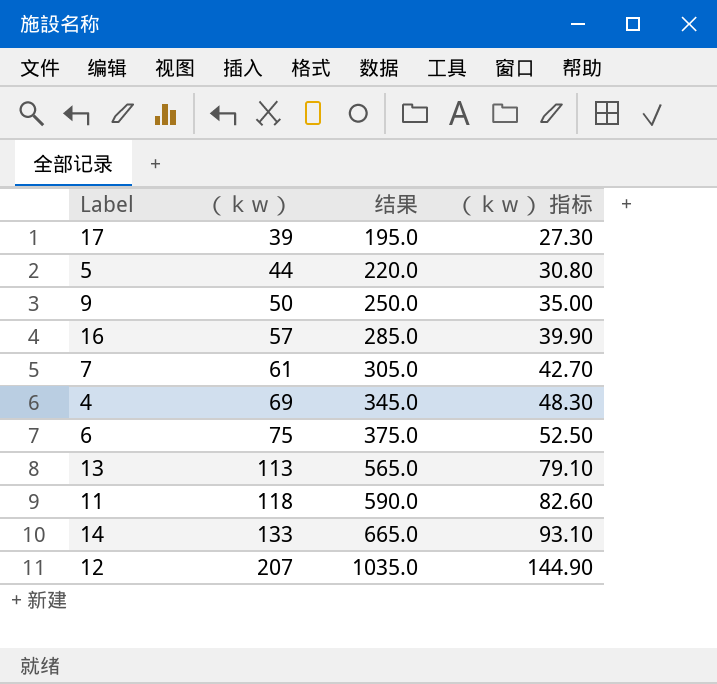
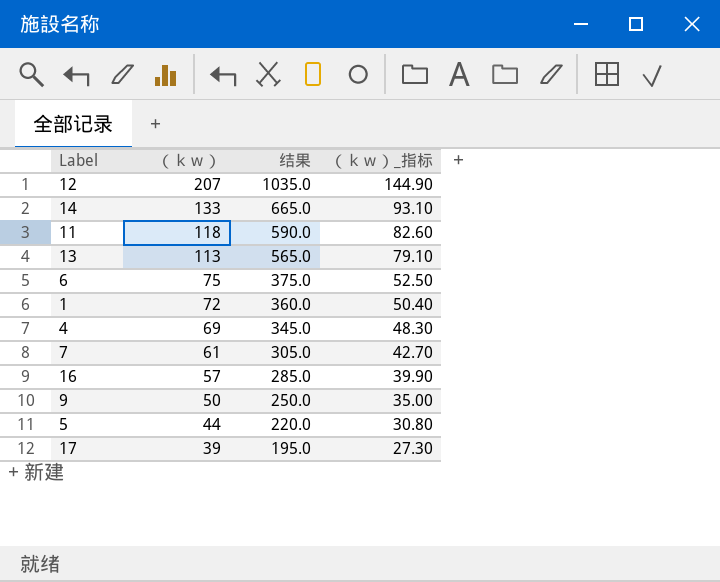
row order: （ｋｗ） ascending -> （ｋｗ） descending
column name: （ｋｗ） 指标 -> （ｋｗ）_指标
row 1: none -> 72 | 360.0 | 50.40

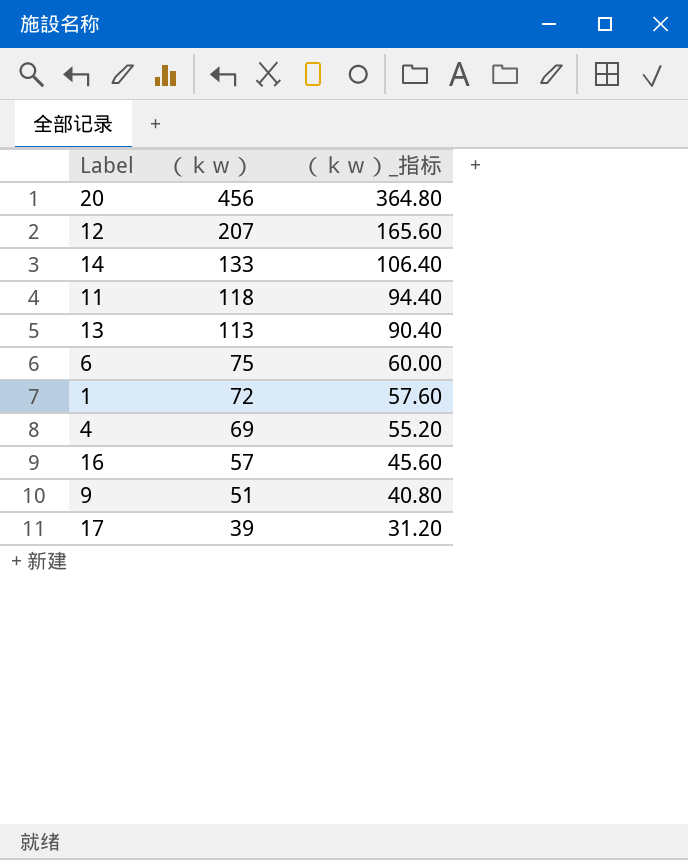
column 结果 | formula: [（ｋｗ）] * 5 -> none
column （ｋｗ）_指标 | formula: [（ｋｗ）] * 0.7 -> [（ｋｗ）] * 0.8
row 7: 61 | 305.0 | 42.70 -> none
row 5: 44 | 220.0 | 30.80 -> none
row 20: none -> 456 | 364.80
9 | （ｋｗ）: 50 -> 51

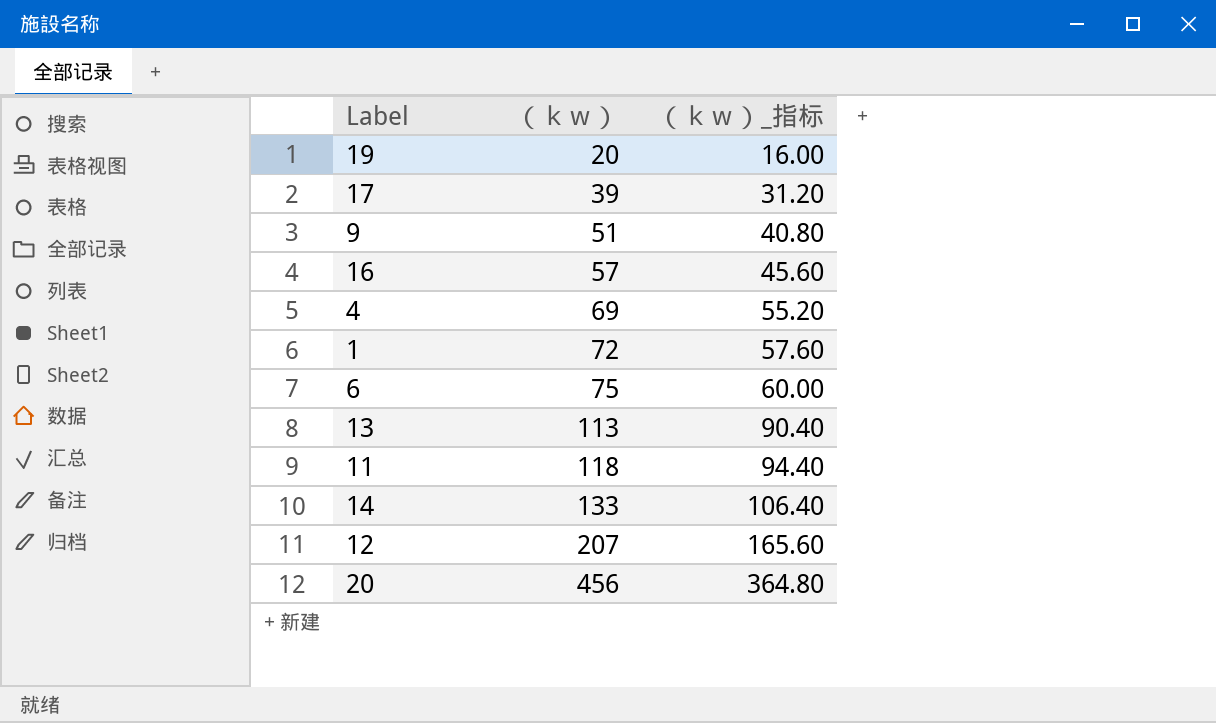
row order: （ｋｗ） descending -> （ｋｗ） ascending
row 19: none -> 20 | 16.00

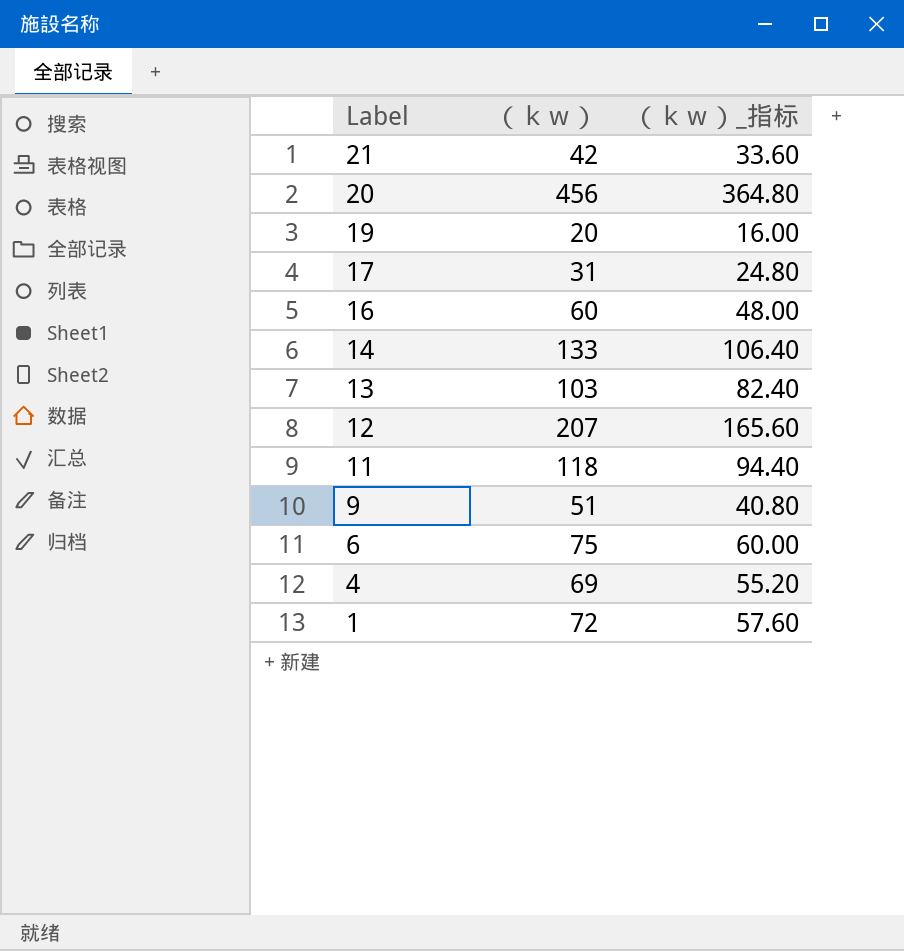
row order: （ｋｗ） ascending -> Label descending
row 21: none -> 42 | 33.60
17 | （ｋｗ）: 39 -> 31
17 | （ｋｗ）_指标: 31.20 -> 24.80
16 | （ｋｗ）: 57 -> 60
16 | （ｋｗ）_指标: 45.60 -> 48.00
13 | （ｋｗ）: 113 -> 103
13 | （ｋｗ）_指标: 90.40 -> 82.40

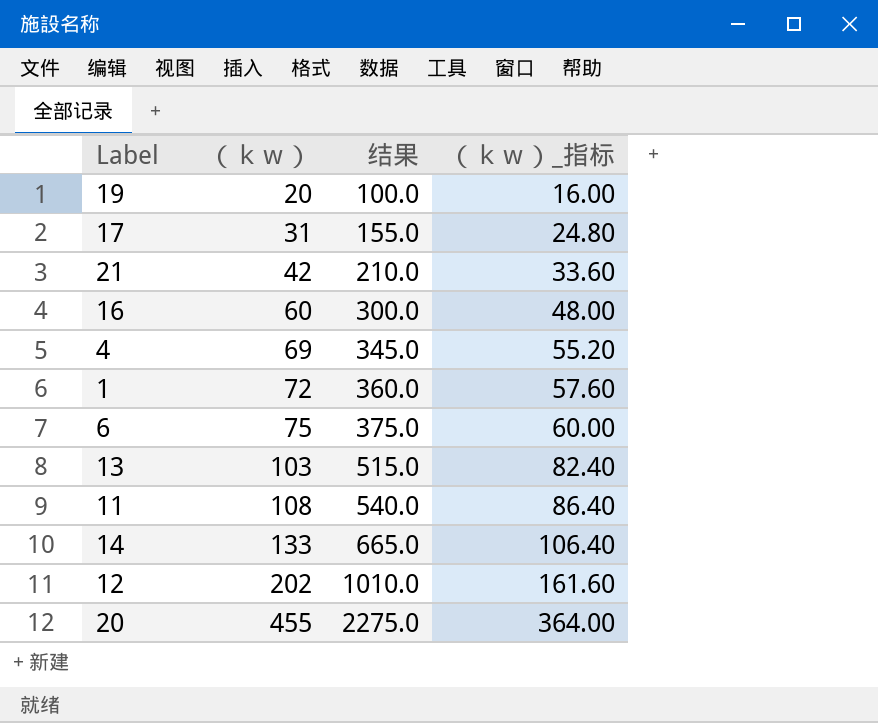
row order: Label descending -> （ｋｗ） ascending
column 结果 | formula: none -> [（ｋｗ）] * 5
row 9: 51 | 40.80 -> none
11 | （ｋｗ）: 118 -> 108
11 | （ｋｗ）_指标: 94.40 -> 86.40
12 | （ｋｗ）: 207 -> 202
12 | （ｋｗ）_指标: 165.60 -> 161.60
20 | （ｋｗ）: 456 -> 455
20 | （ｋｗ）_指标: 364.80 -> 364.00

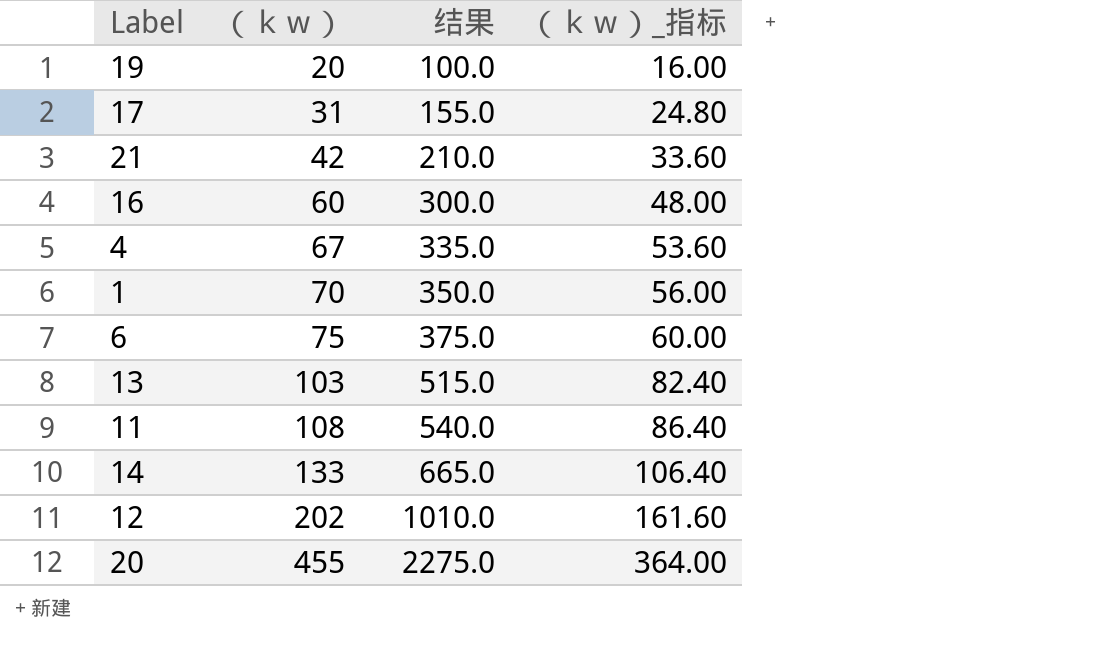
4 | （ｋｗ）: 69 -> 67
4 | 结果: 345.0 -> 335.0
4 | （ｋｗ）_指标: 55.20 -> 53.60
1 | （ｋｗ）: 72 -> 70
1 | 结果: 360.0 -> 350.0
1 | （ｋｗ）_指标: 57.60 -> 56.00

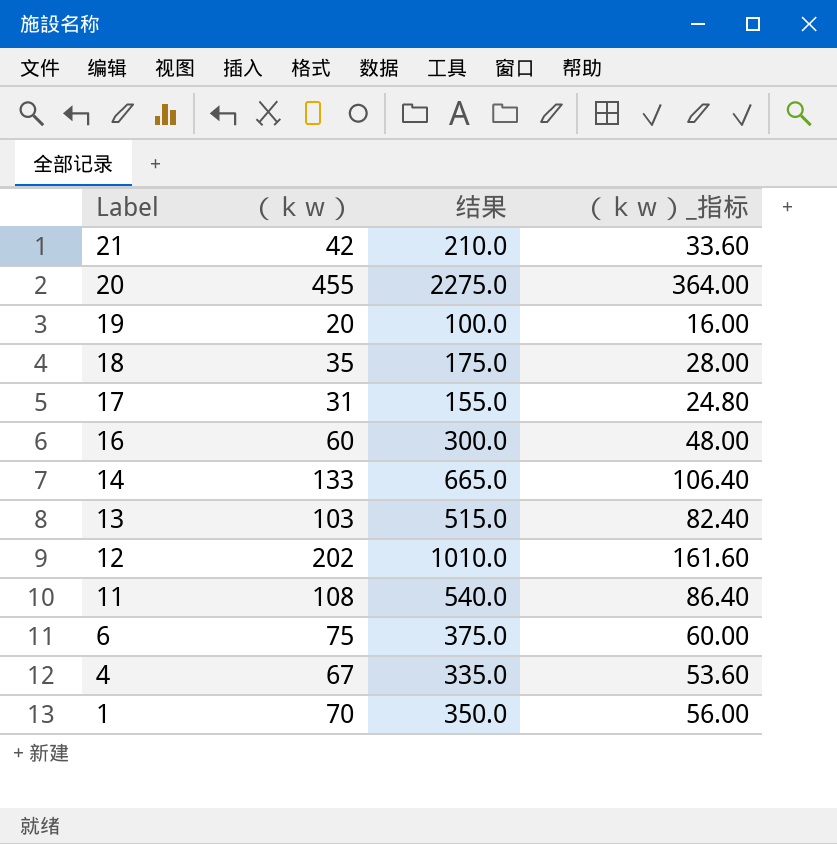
row order: （ｋｗ） ascending -> Label descending
row 18: none -> 35 | 175.0 | 28.00

